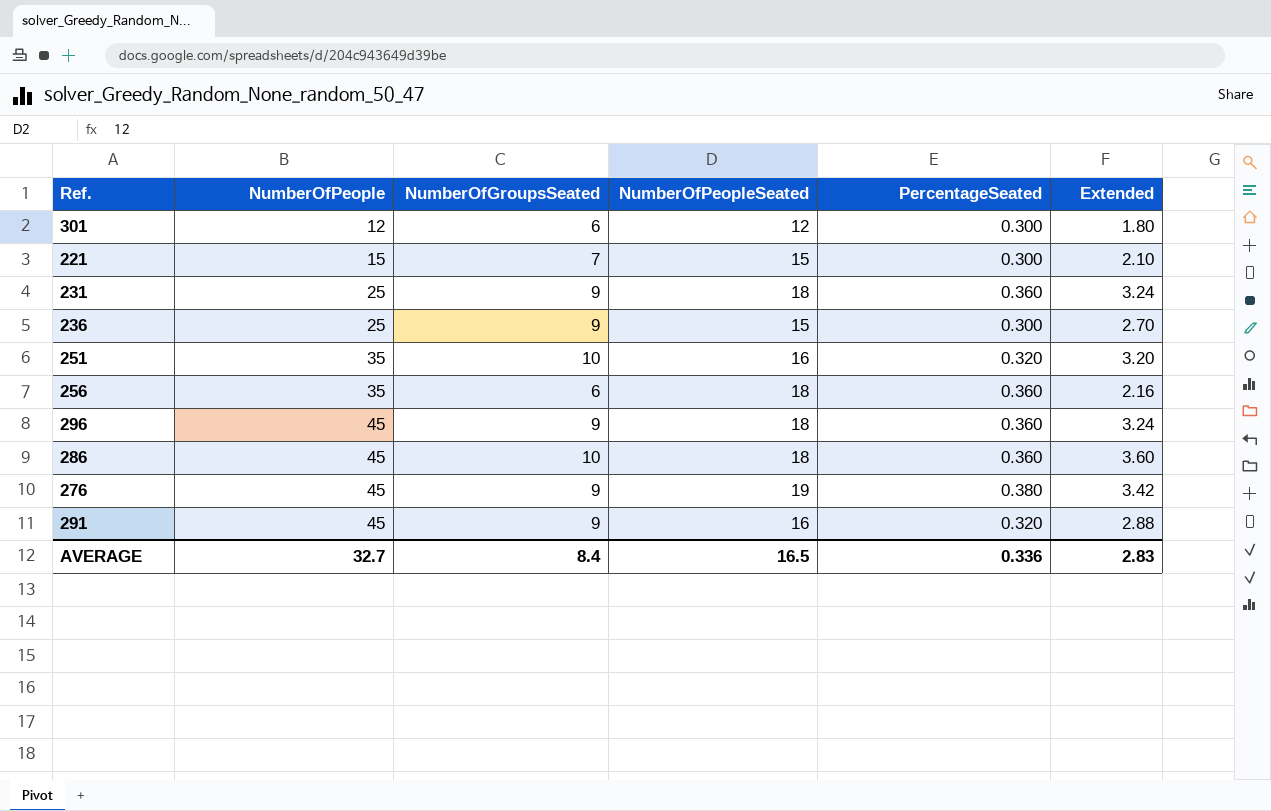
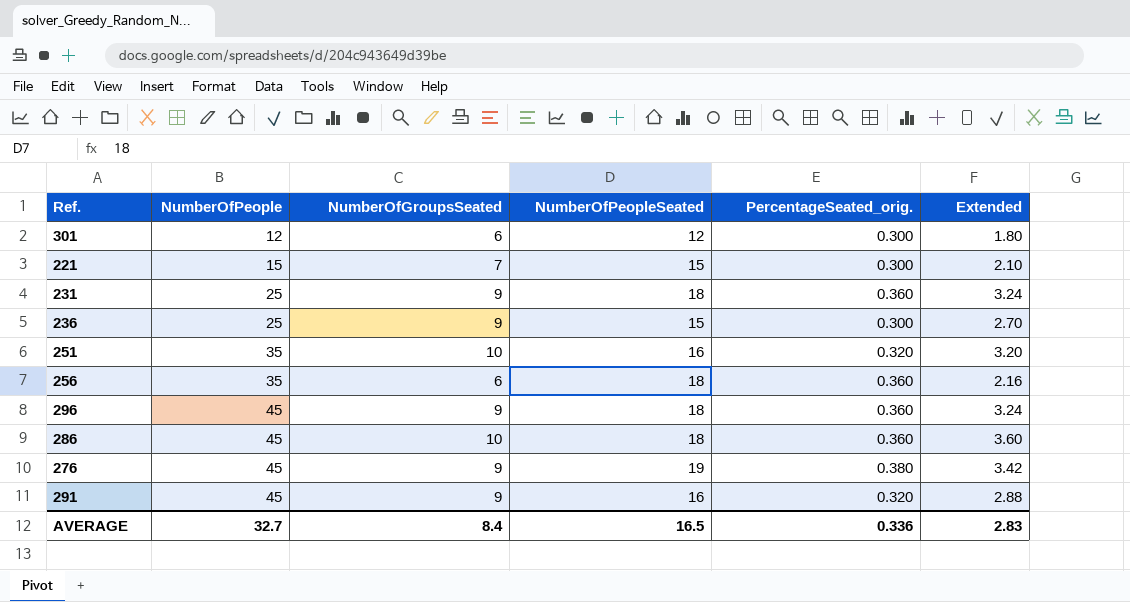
column name: PercentageSeated -> PercentageSeated_orig.

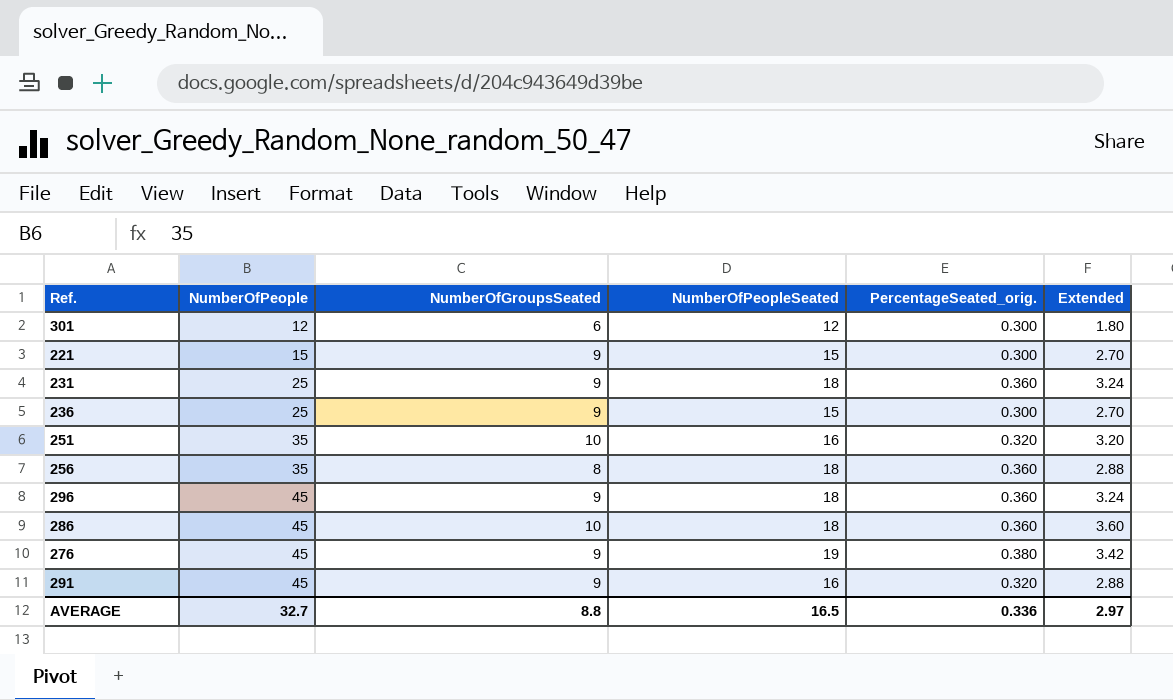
221 | NumberOfGroupsSeated: 7 -> 9
221 | Extended: 2.10 -> 2.70
256 | NumberOfGroupsSeated: 6 -> 8
256 | Extended: 2.16 -> 2.88
AVERAGE | NumberOfGroupsSeated: 8.4 -> 8.8
AVERAGE | Extended: 2.83 -> 2.97

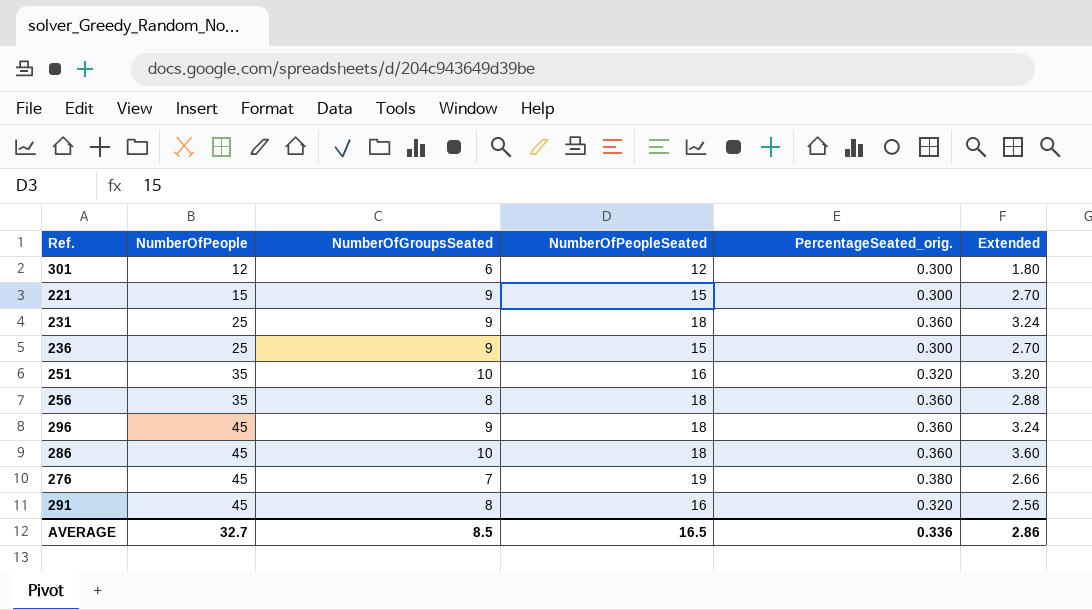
276 | NumberOfGroupsSeated: 9 -> 7
276 | Extended: 3.42 -> 2.66
291 | NumberOfGroupsSeated: 9 -> 8
291 | Extended: 2.88 -> 2.56
AVERAGE | NumberOfGroupsSeated: 8.8 -> 8.5
AVERAGE | Extended: 2.97 -> 2.86

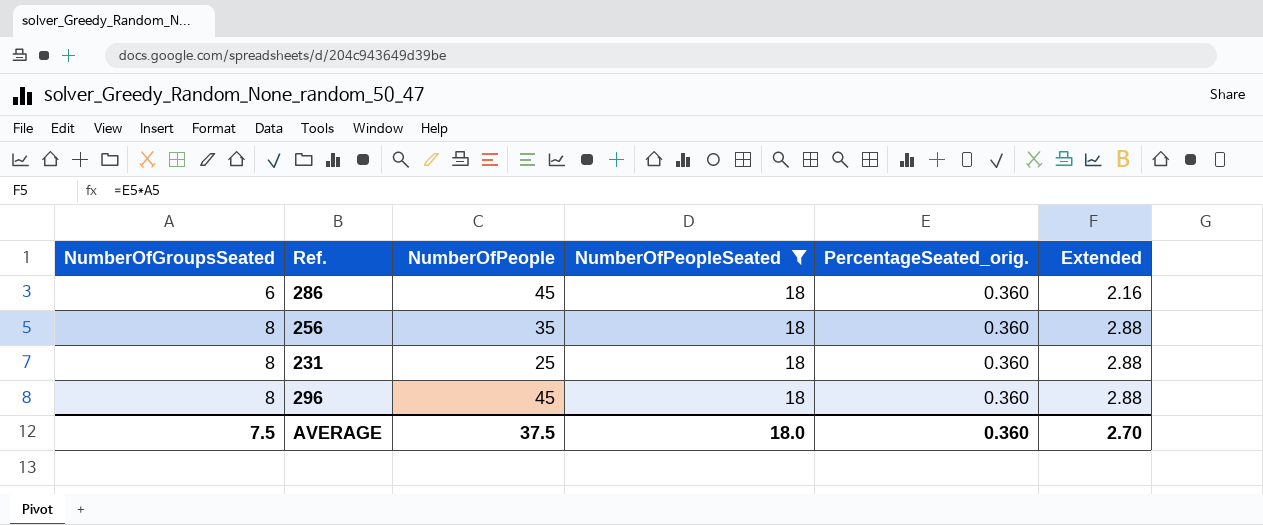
filter: none -> NumberOfPeopleSeated = 18
row order: NumberOfPeople ascending -> NumberOfGroupsSeated ascending
column NumberOfGroupsSeated | position: 3 -> 1
286 | NumberOfGroupsSeated: 10 -> 6
286 | Extended: 3.60 -> 2.16
231 | NumberOfGroupsSeated: 9 -> 8
231 | Extended: 3.24 -> 2.88
296 | NumberOfGroupsSeated: 9 -> 8
296 | Extended: 3.24 -> 2.88
AVERAGE | NumberOfGroupsSeated: 8.5 -> 7.5
AVERAGE | NumberOfPeople: 32.7 -> 37.5
AVERAGE | NumberOfPeopleSeated: 16.5 -> 18.0
AVERAGE | PercentageSeated_orig.: 0.336 -> 0.360
AVERAGE | Extended: 2.86 -> 2.70

